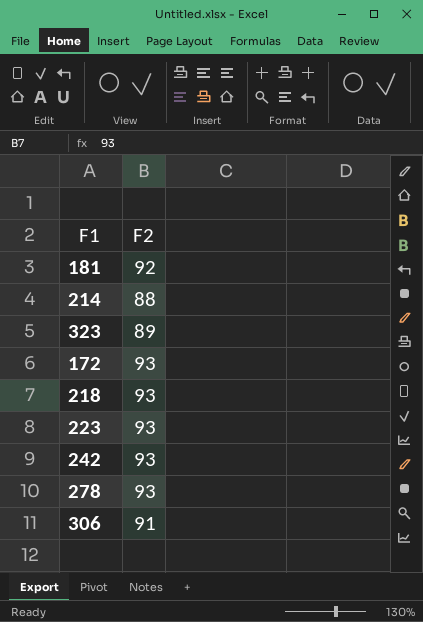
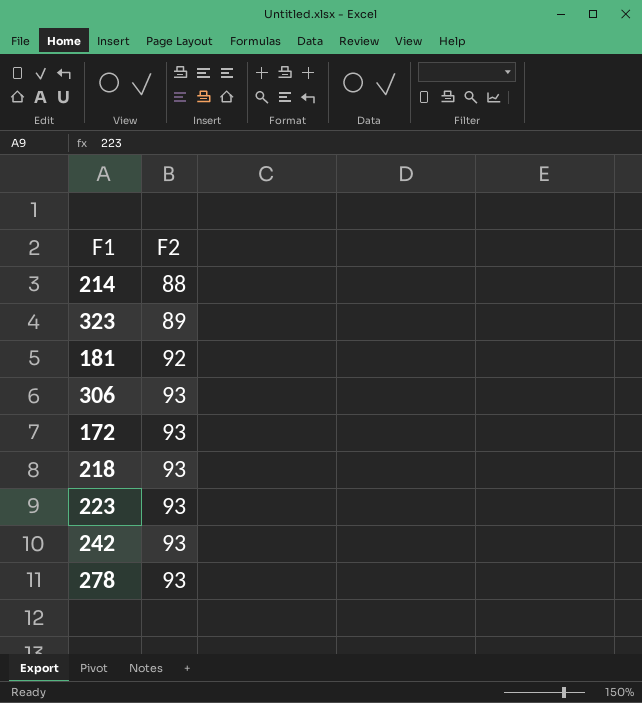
row order: none -> F2 ascending
306 | F2: 91 -> 93

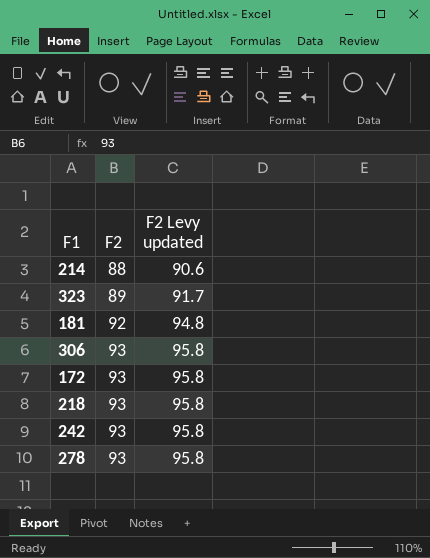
column F2 Levy updated | formula: none -> [F2] * 1.03
row 223: 93 -> none

